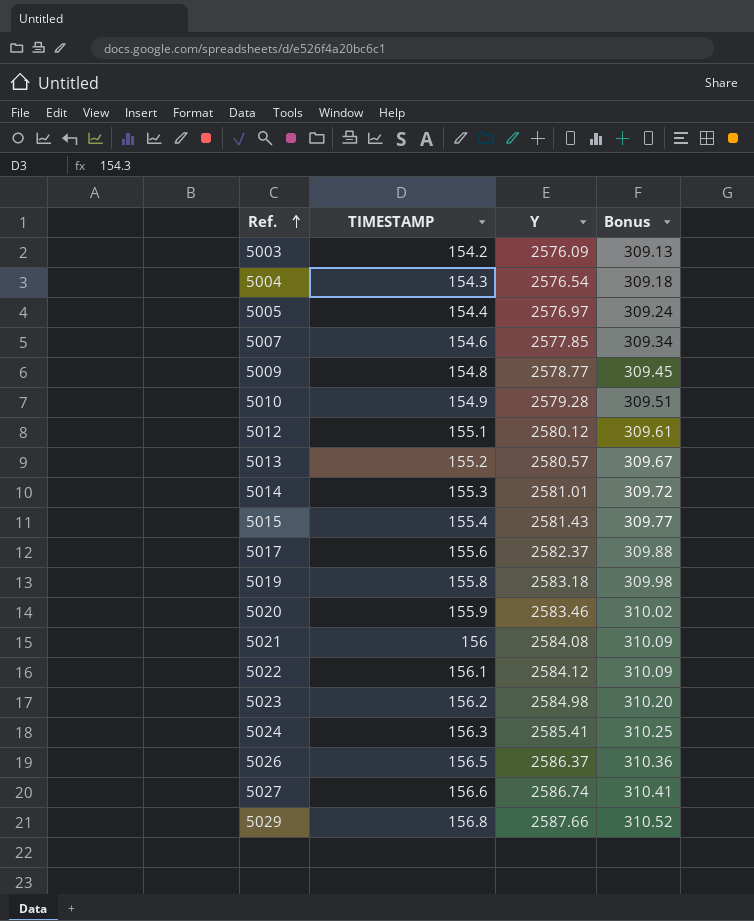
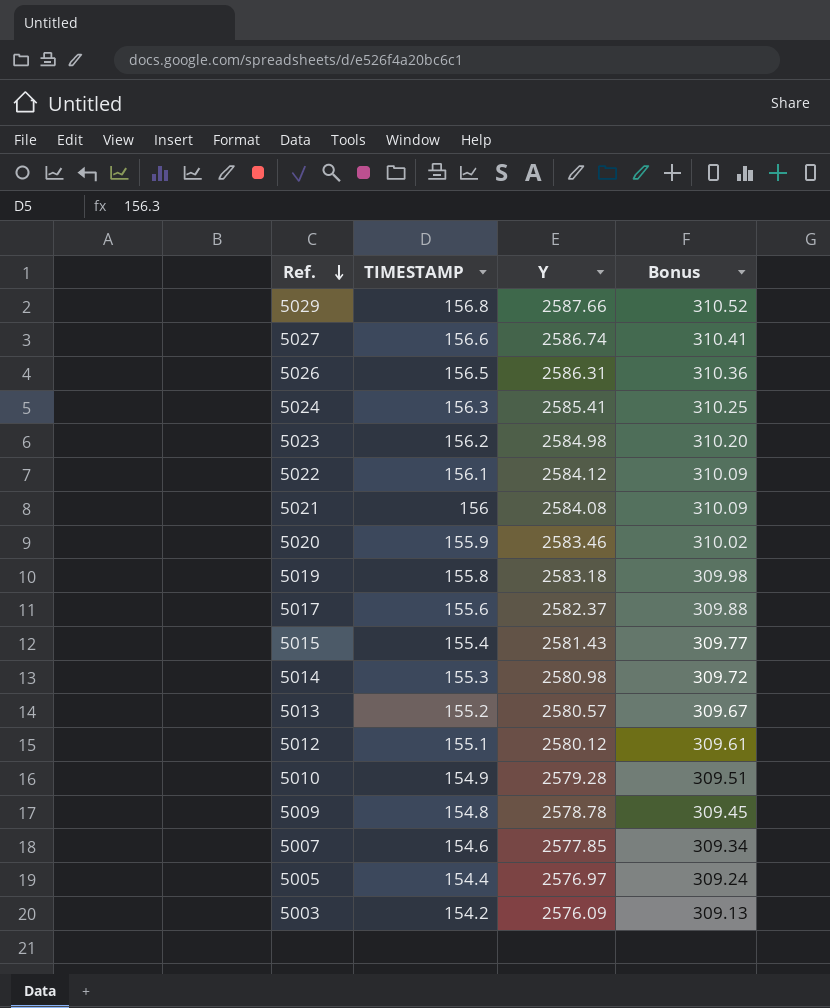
row order: Ref. ascending -> Ref. descending
row 5004: 154.3 | 2576.54 | 309.18 -> none
5026 | Y: 2586.37 -> 2586.31
5014 | Y: 2581.01 -> 2580.98
5009 | Y: 2578.77 -> 2578.78

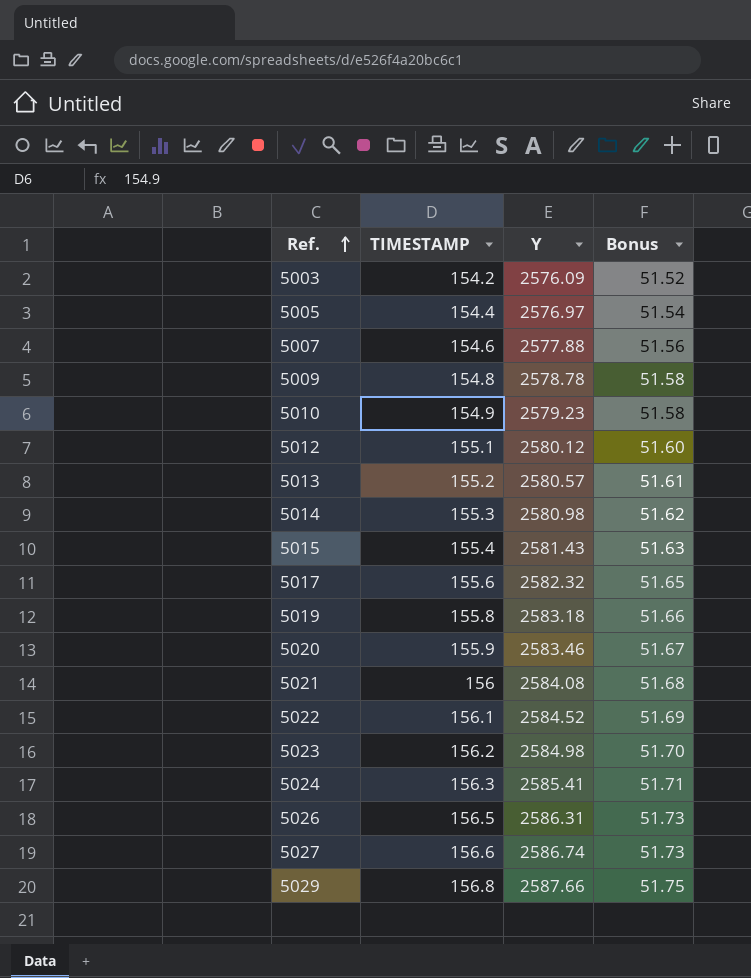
row order: Ref. descending -> Ref. ascending
column Bonus | formula: [Y] * 0.12 -> [Y] * 0.02
5007 | Y: 2577.85 -> 2577.88
5010 | Y: 2579.28 -> 2579.23
5017 | Y: 2582.37 -> 2582.32
5022 | Y: 2584.12 -> 2584.52

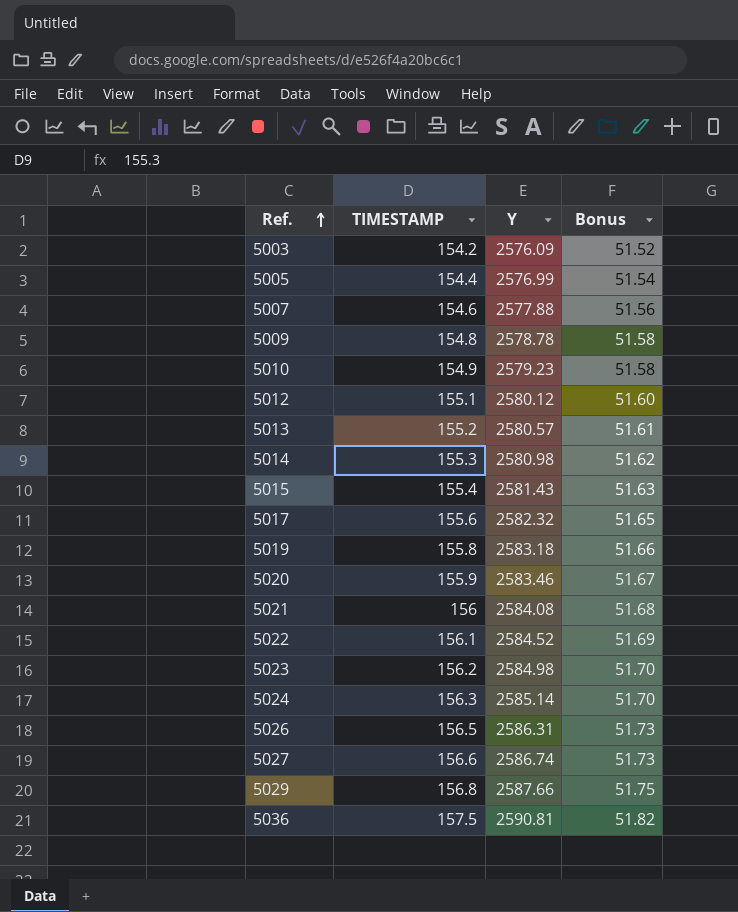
5005 | Y: 2576.97 -> 2576.99
5024 | Y: 2585.41 -> 2585.14
5024 | Bonus: 51.71 -> 51.70
row 5036: none -> 157.5 | 2590.81 | 51.82

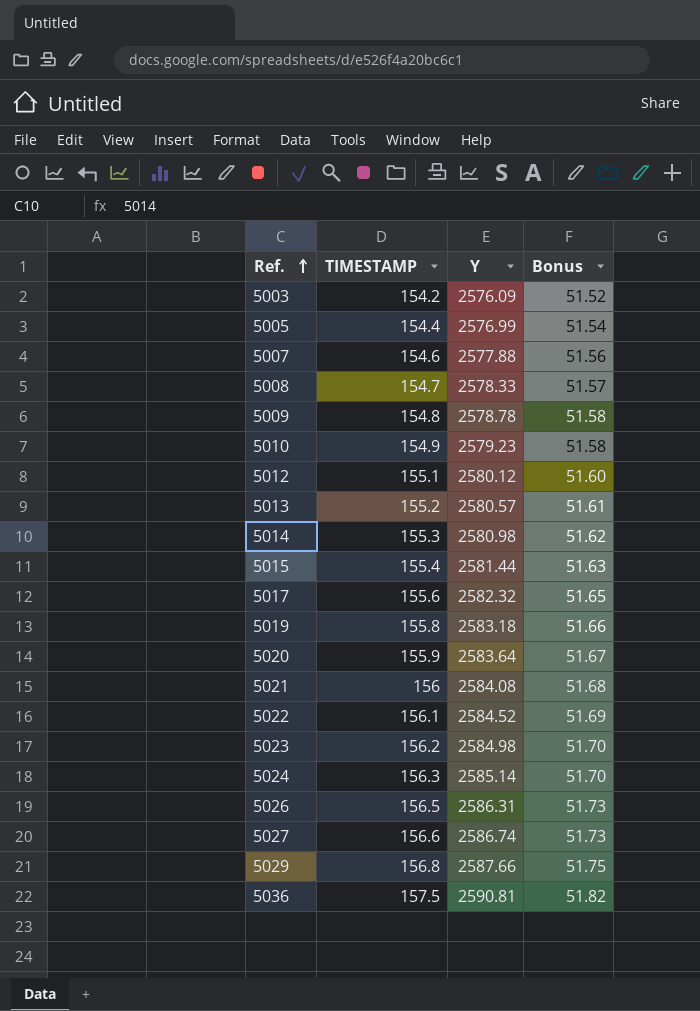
row 5008: none -> 154.7 | 2578.33 | 51.57
5015 | Y: 2581.43 -> 2581.44
5020 | Y: 2583.46 -> 2583.64

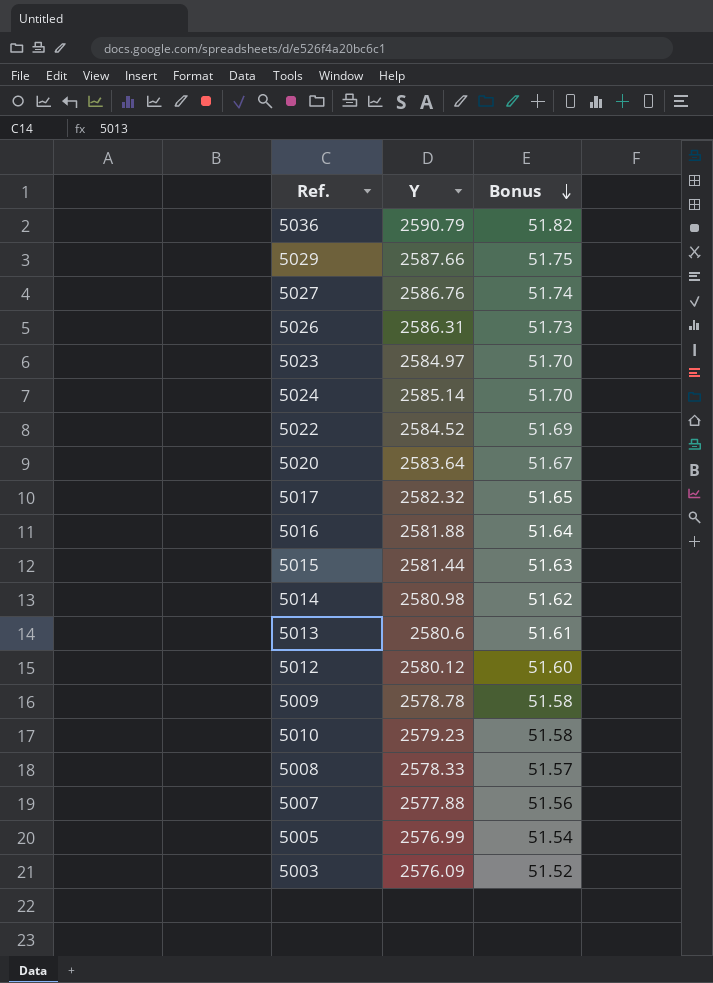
row order: Ref. ascending -> Bonus descending
column TIMESTAMP | position: 2 -> none
row 5019: 155.8 | 2583.18 | 51.66 -> none
row 5021: 156 | 2584.08 | 51.68 -> none
5036 | Y: 2590.81 -> 2590.79
5027 | Y: 2586.74 -> 2586.76
5027 | Bonus: 51.73 -> 51.74
5023 | Y: 2584.98 -> 2584.97
row 5016: none -> 2581.88 | 51.64
5013 | Y: 2580.57 -> 2580.6

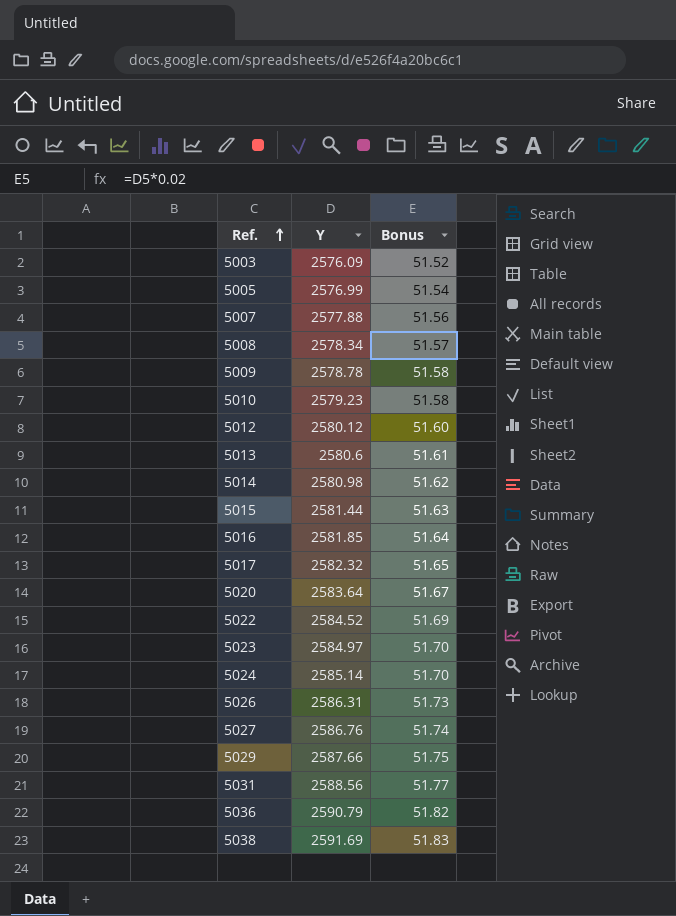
row order: Bonus descending -> Ref. ascending
5008 | Y: 2578.33 -> 2578.34
5016 | Y: 2581.88 -> 2581.85
row 5031: none -> 2588.56 | 51.77
row 5038: none -> 2591.69 | 51.83

